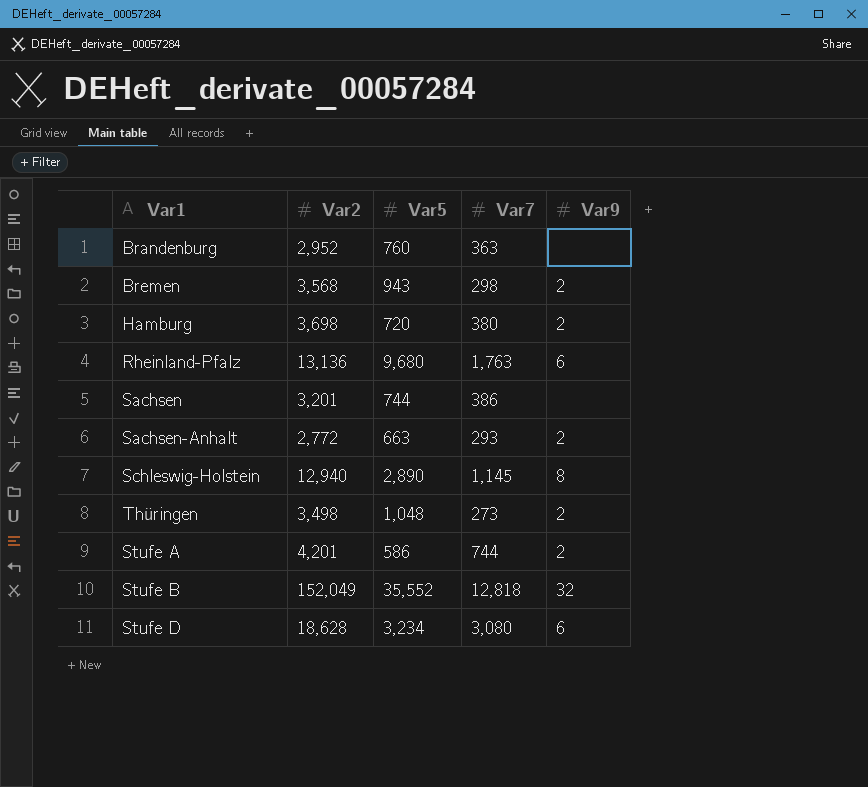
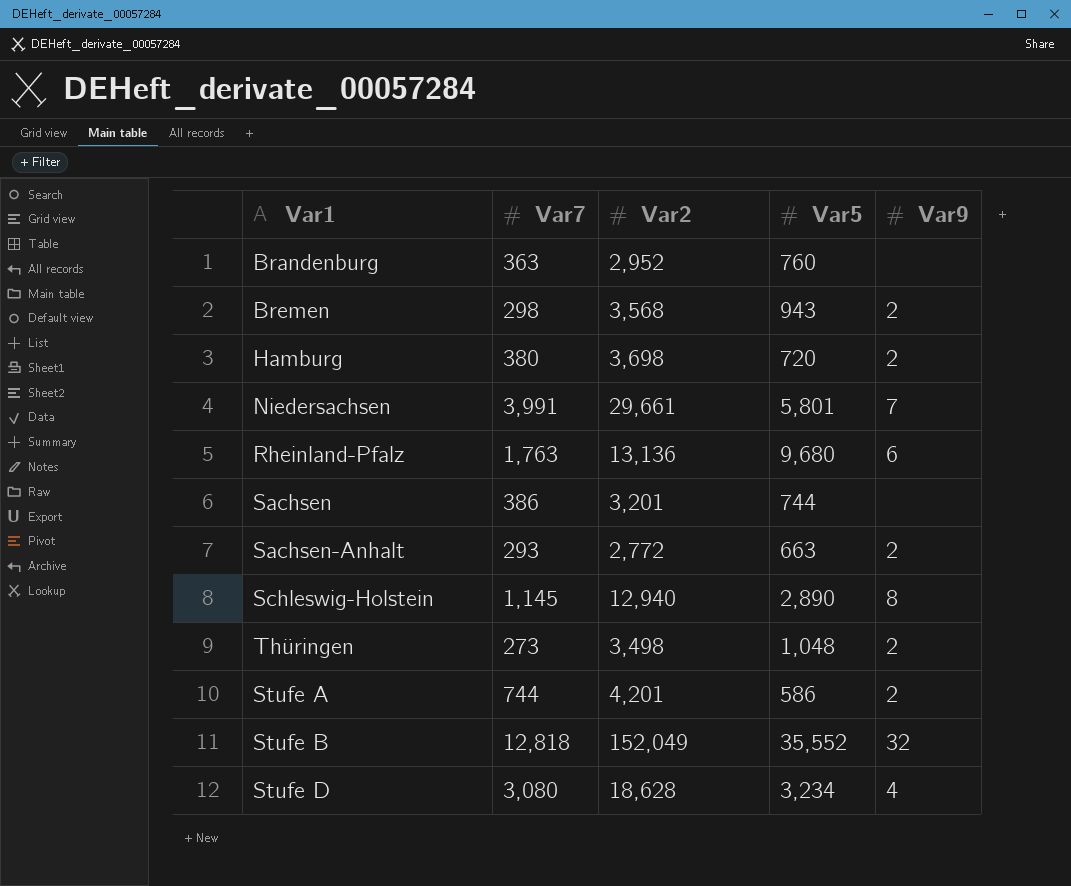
column Var7 | position: 4 -> 2
row Niedersachsen: none -> 3,991 | 29,661 | 5,801 | 7
Stufe D | Var9: 6 -> 4

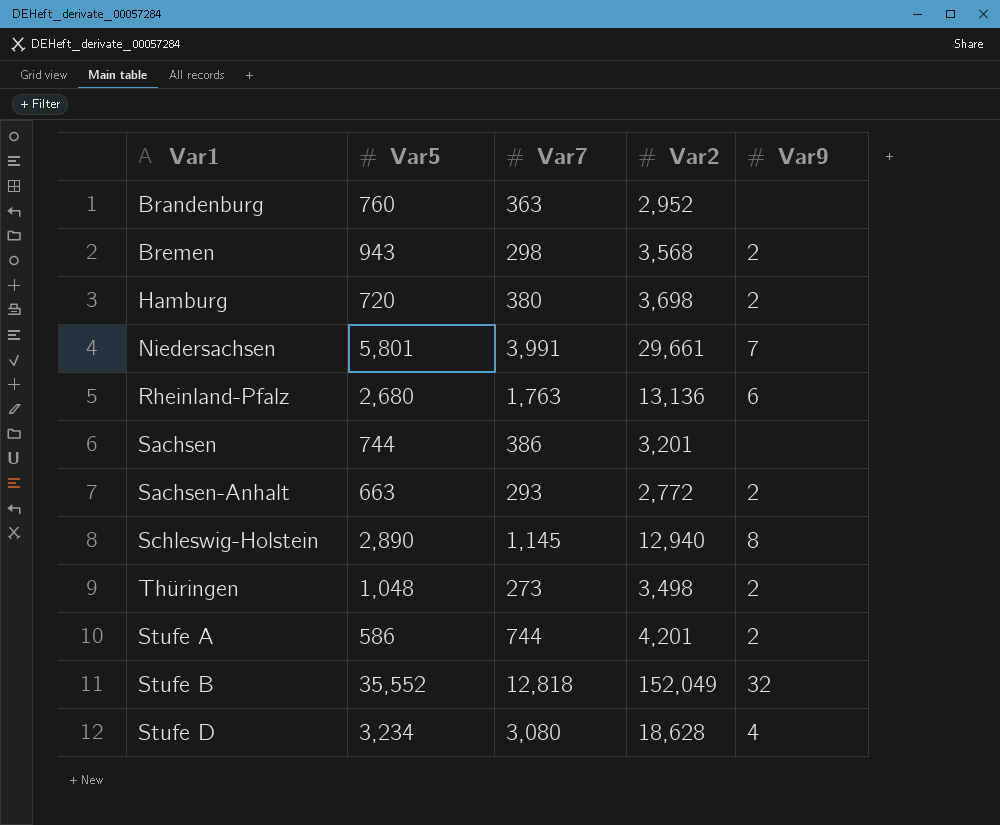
column Var5 | position: 4 -> 2
Rheinland-Pfalz | Var5: 9,680 -> 2,680

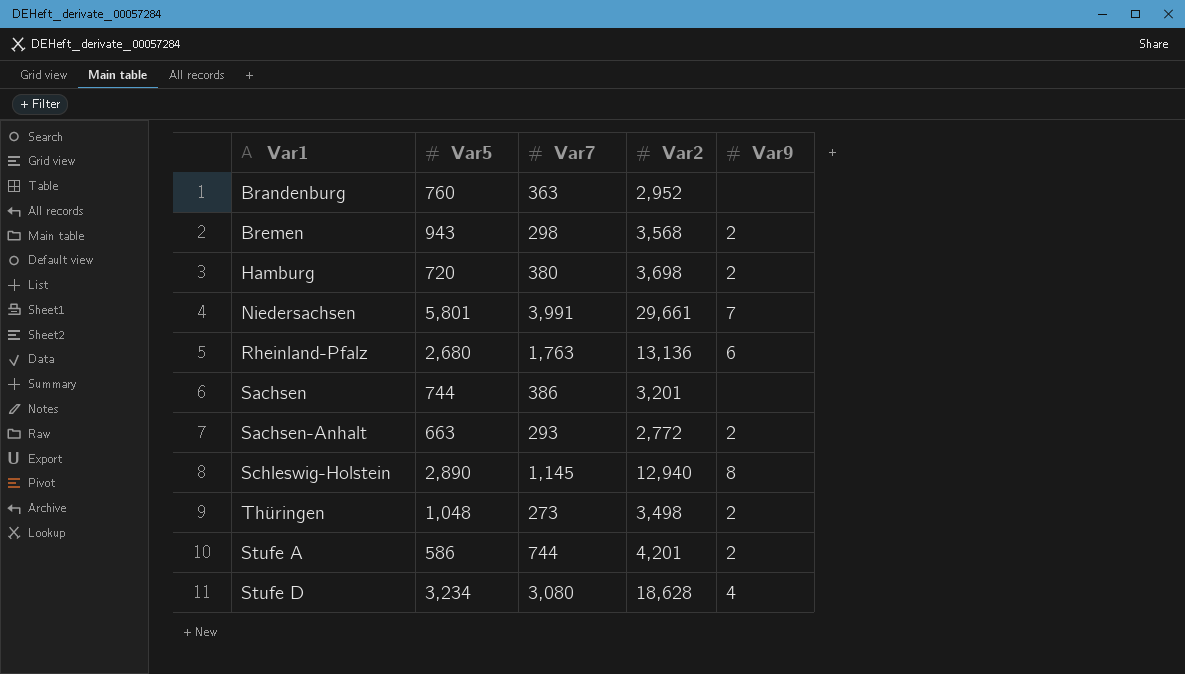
row Stufe B: 35,552 | 12,818 | 152,049 | 32 -> none

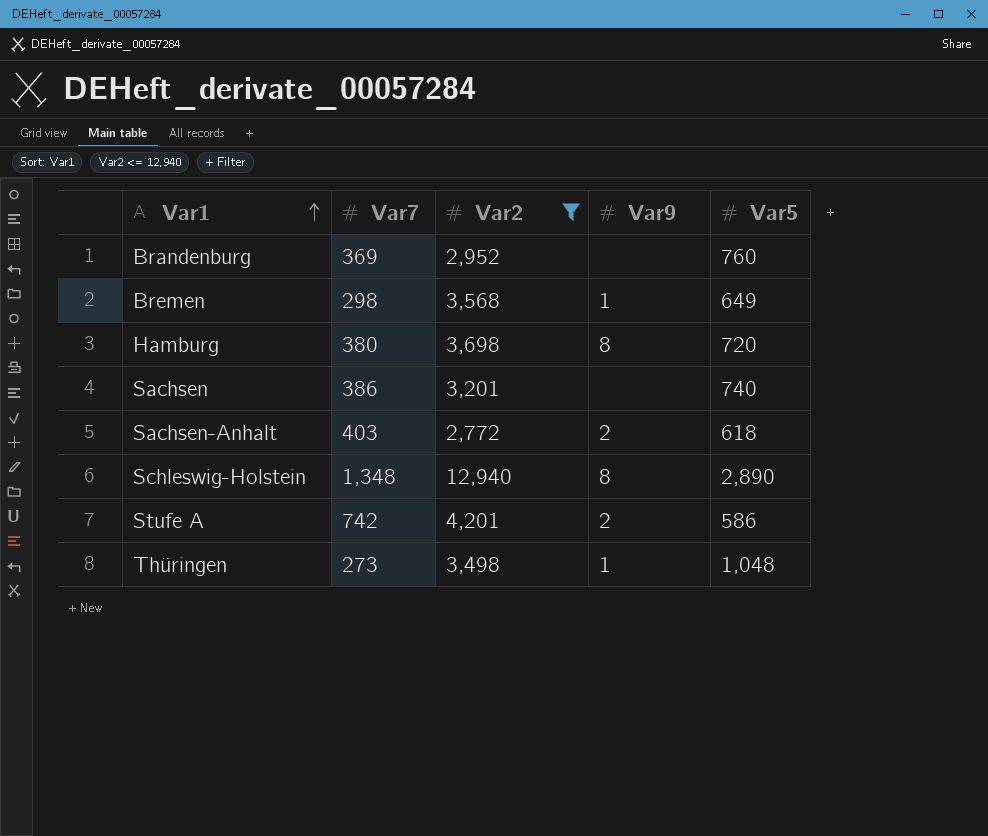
filter: none -> Var2 <= 12,940
row order: none -> Var1 ascending
column Var5 | position: 2 -> 5
Brandenburg | Var7: 363 -> 369
Bremen | Var9: 2 -> 1
Bremen | Var5: 943 -> 649
Hamburg | Var9: 2 -> 8
Sachsen | Var5: 744 -> 740
Sachsen-Anhalt | Var7: 293 -> 403
Sachsen-Anhalt | Var5: 663 -> 618
Schleswig-Holstein | Var7: 1,145 -> 1,348
Stufe A | Var7: 744 -> 742
Thüringen | Var9: 2 -> 1

